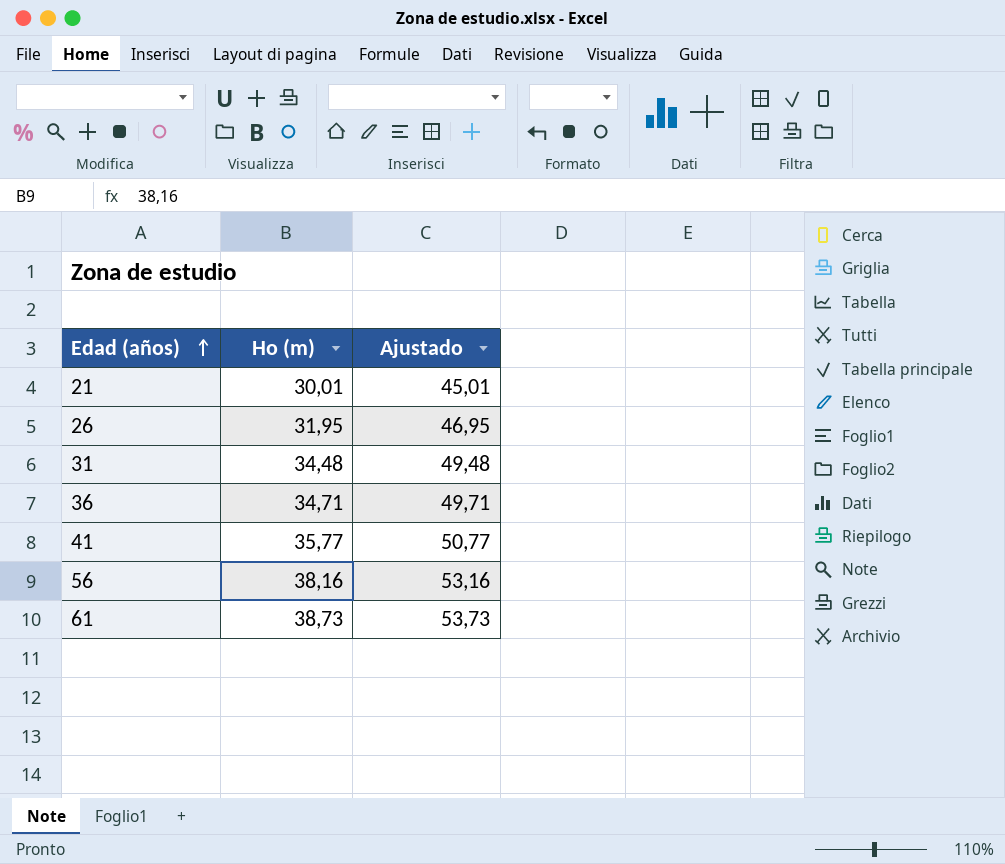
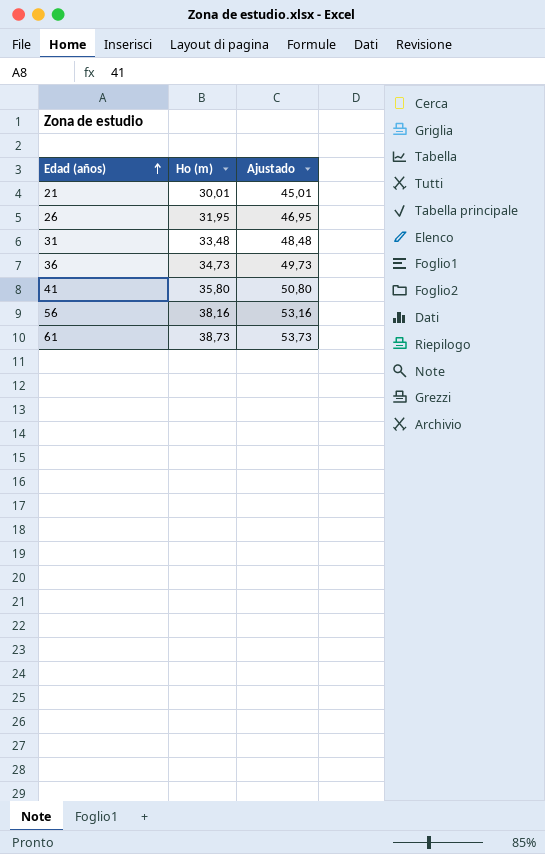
31 | Ho (m): 34,48 -> 33,48
31 | Ajustado: 49,48 -> 48,48
36 | Ho (m): 34,71 -> 34,73
36 | Ajustado: 49,71 -> 49,73
41 | Ho (m): 35,77 -> 35,80
41 | Ajustado: 50,77 -> 50,80

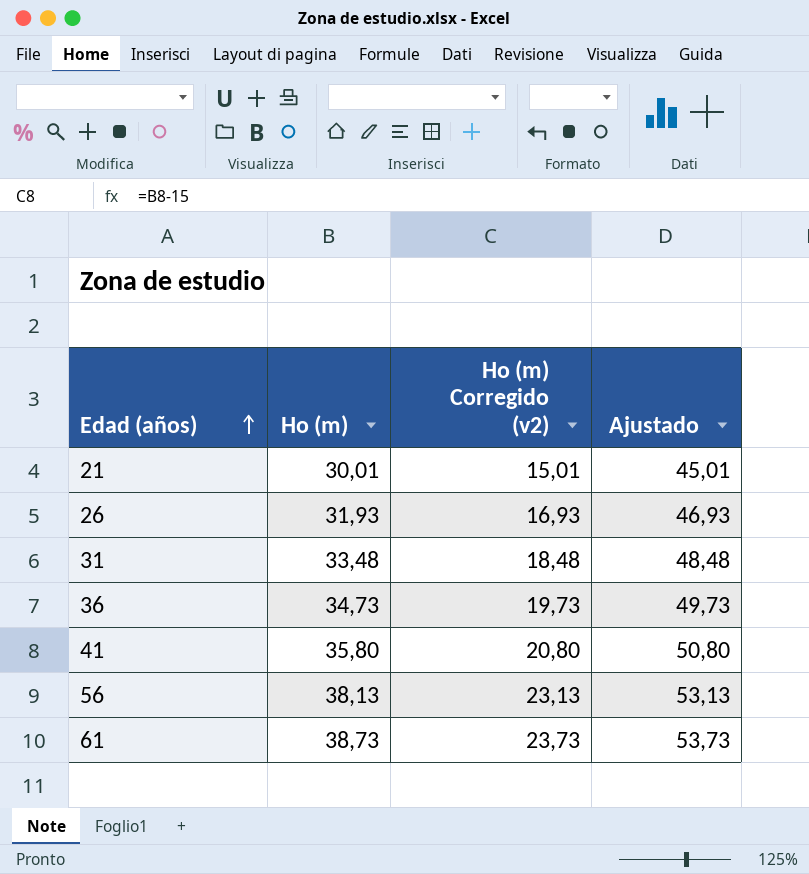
column Ho (m) Corregido (v2) | formula: none -> [Ho (m)] - 15
26 | Ho (m): 31,95 -> 31,93
26 | Ajustado: 46,95 -> 46,93
56 | Ho (m): 38,16 -> 38,13
56 | Ajustado: 53,16 -> 53,13

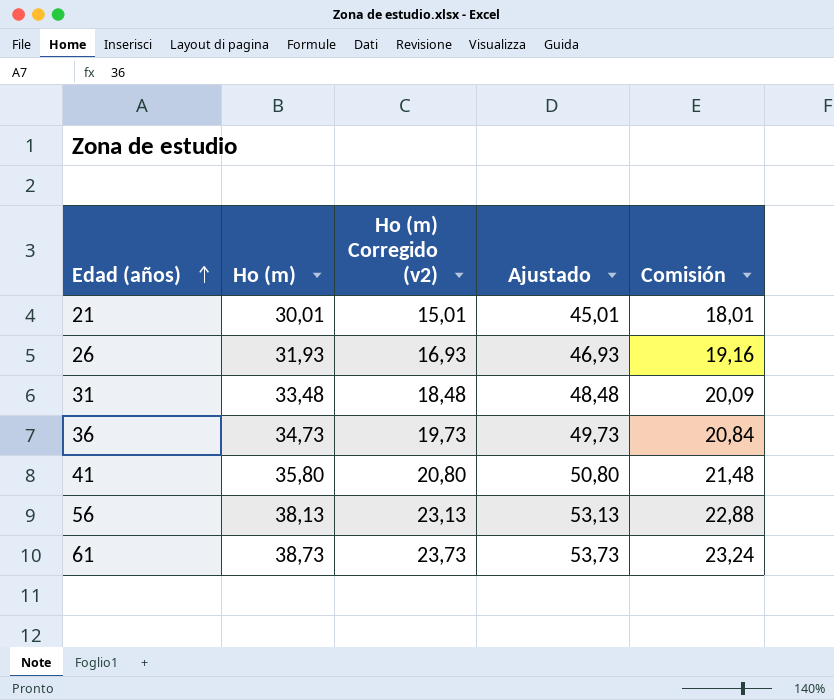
column Comisión | formula: none -> [Ho (m)] * 0,6

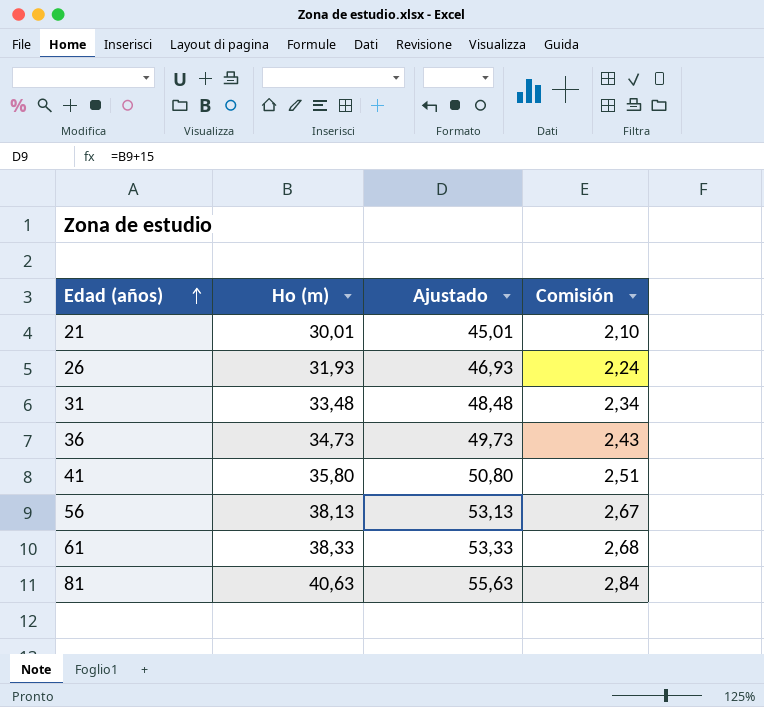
column Ho (m) Corregido (v2) | formula: [Ho (m)] - 15 -> none
column Comisión | formula: [Ho (m)] * 0,6 -> [Ho (m)] * 0,07
61 | Ho (m): 38,73 -> 38,33
61 | Ajustado: 53,73 -> 53,33
row 81: none -> 40,63 | 55,63 | 2,84

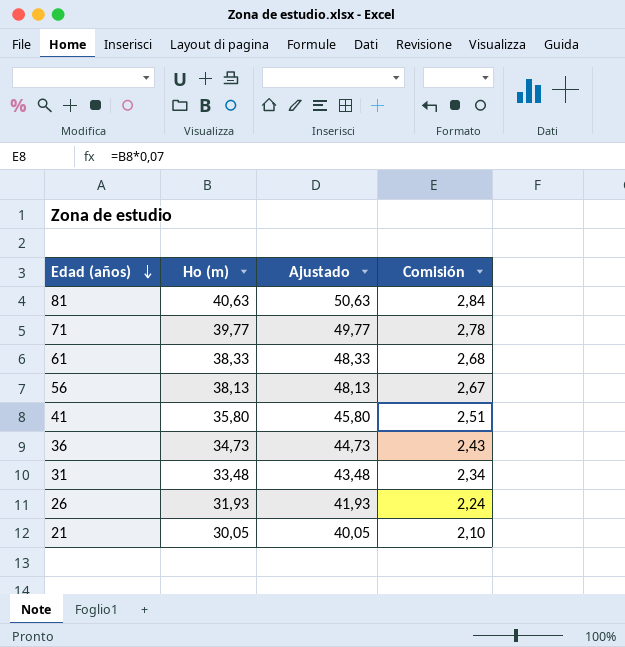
row order: Edad (años) ascending -> Edad (años) descending
column Ajustado | formula: [Ho (m)] + 15 -> [Ho (m)] + 10
row 71: none -> 39,77 | 49,77 | 2,78
21 | Ho (m): 30,01 -> 30,05

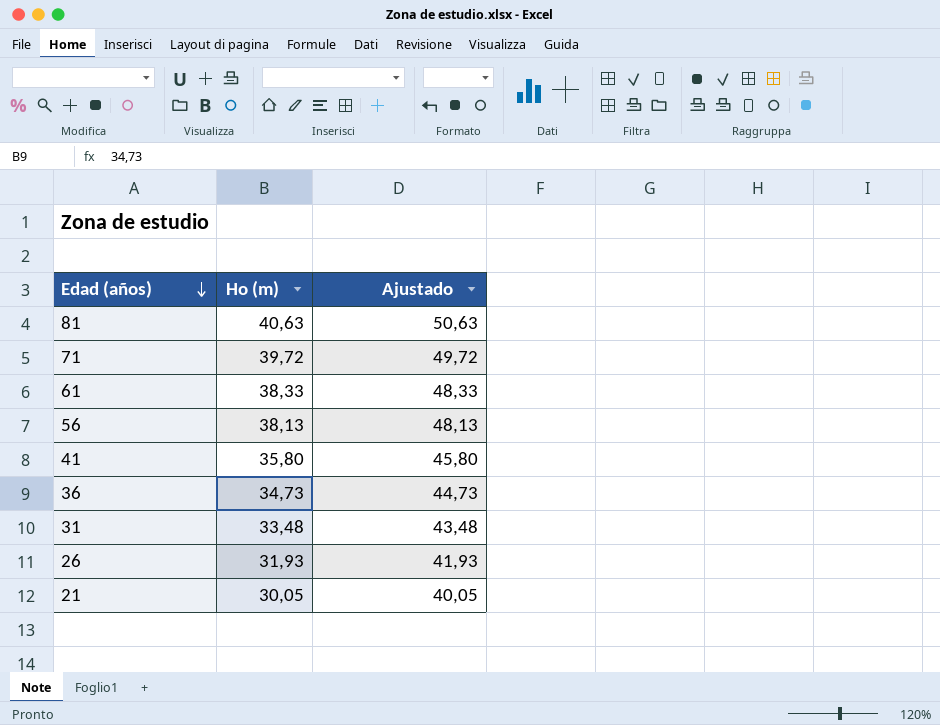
column Comisión | formula: [Ho (m)] * 0,07 -> none
71 | Ho (m): 39,77 -> 39,72
71 | Ajustado: 49,77 -> 49,72

